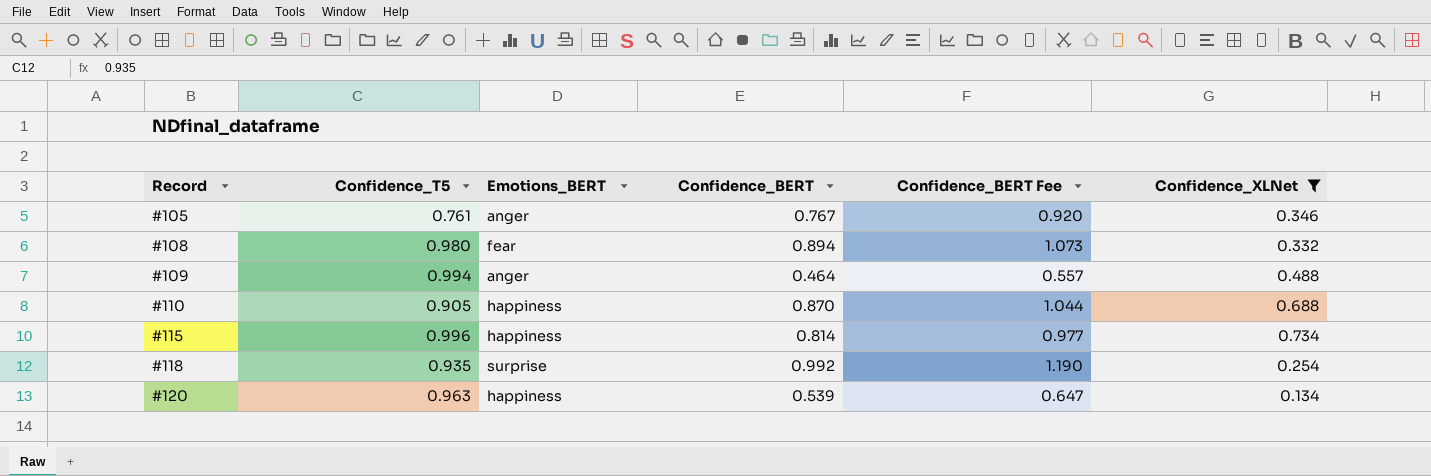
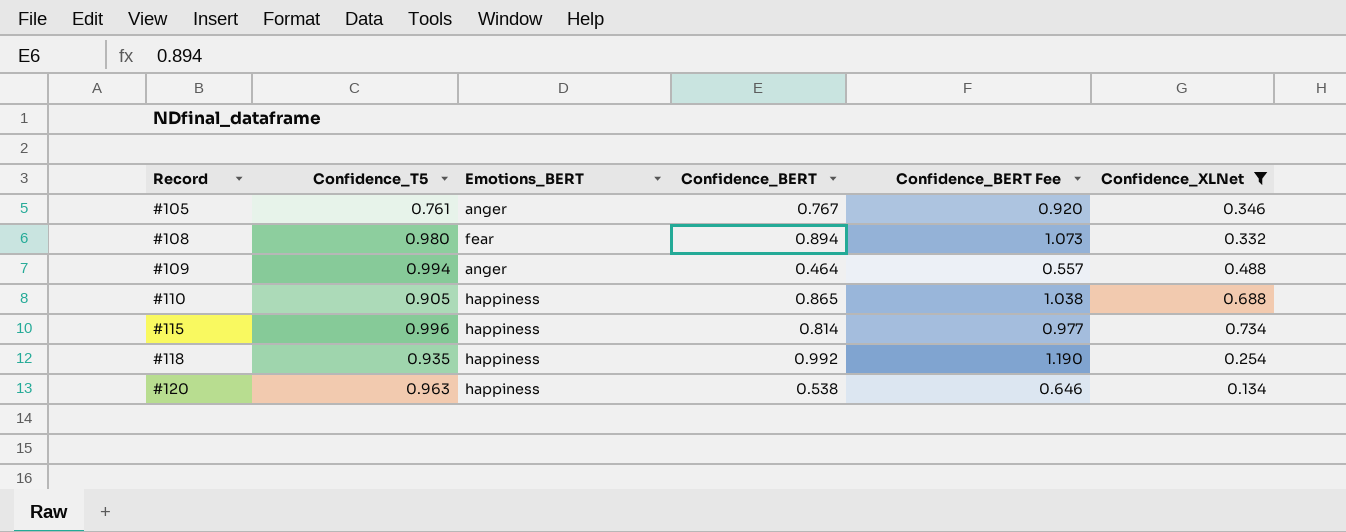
#110 | Confidence_BERT: 0.870 -> 0.865
#110 | Confidence_BERT Fee: 1.044 -> 1.038
#118 | Emotions_BERT: surprise -> happiness
#120 | Confidence_BERT: 0.539 -> 0.538
#120 | Confidence_BERT Fee: 0.647 -> 0.646

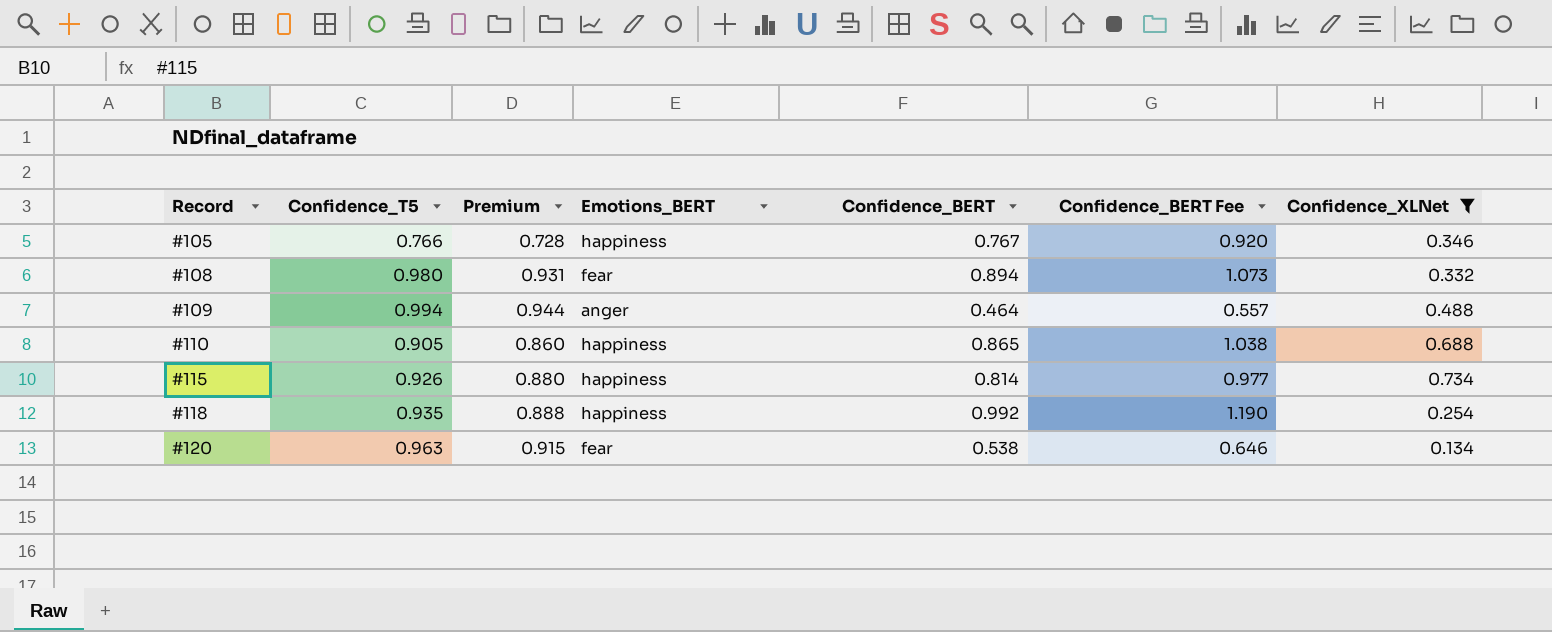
column Premium | formula: none -> [Confidence_T5] * 0.95
#105 | Confidence_T5: 0.761 -> 0.766
#105 | Emotions_BERT: anger -> happiness
#115 | Confidence_T5: 0.996 -> 0.926
#120 | Emotions_BERT: happiness -> fear

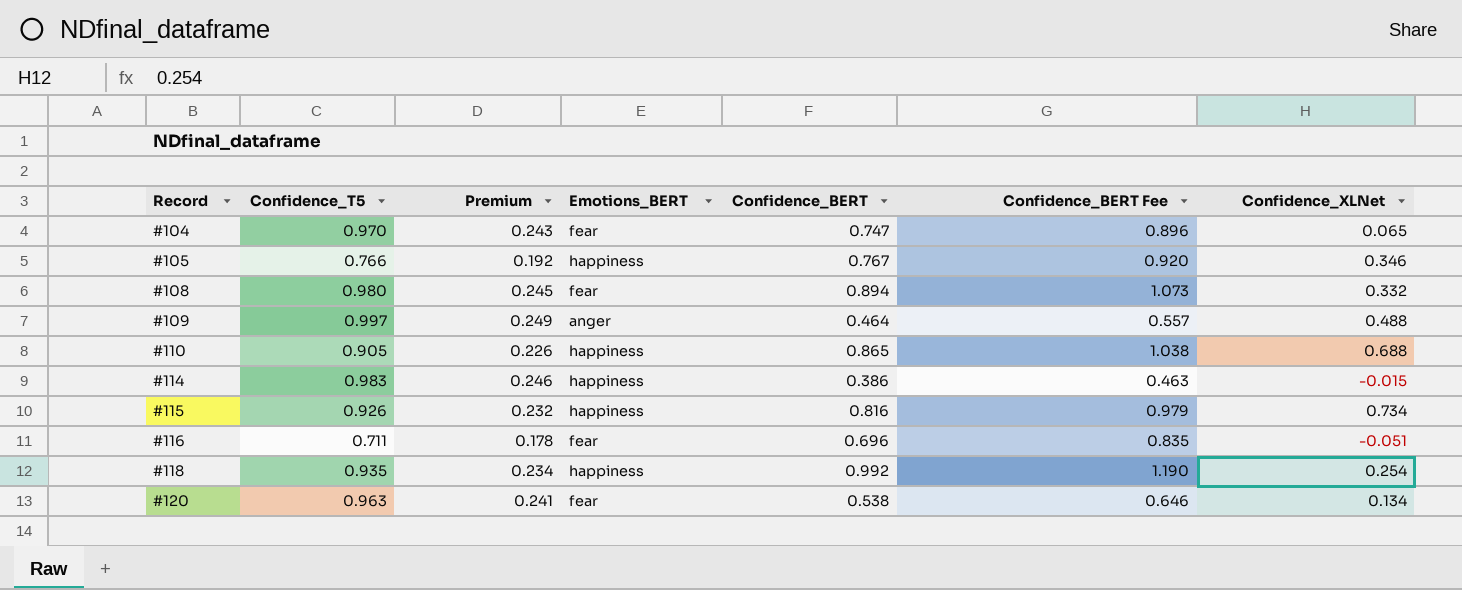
filter: Confidence_XLNet >= 0.134 -> none
column Premium | formula: [Confidence_T5] * 0.95 -> [Confidence_T5] * 0.25
#109 | Confidence_T5: 0.994 -> 0.997
#115 | Confidence_BERT: 0.814 -> 0.816
#115 | Confidence_BERT Fee: 0.977 -> 0.979

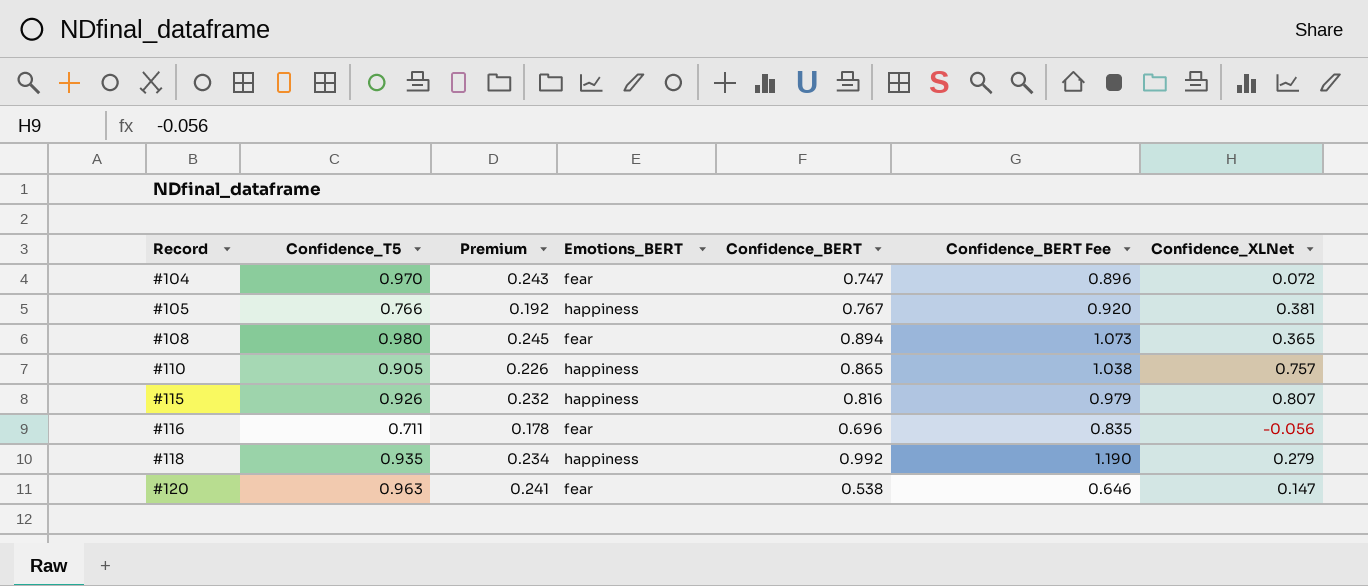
row #109: 0.997 | 0.249 | anger | 0.464 | 0.557 | 0.488 -> none
row #114: 0.983 | 0.246 | happiness | 0.386 | 0.463 | -0.015 -> none
#104 | Confidence_XLNet: 0.065 -> 0.072
#105 | Confidence_XLNet: 0.346 -> 0.381
#108 | Confidence_XLNet: 0.332 -> 0.365
#110 | Confidence_XLNet: 0.688 -> 0.757
#115 | Confidence_XLNet: 0.734 -> 0.807
#116 | Confidence_XLNet: -0.051 -> -0.056
#118 | Confidence_XLNet: 0.254 -> 0.279
#120 | Confidence_XLNet: 0.134 -> 0.147

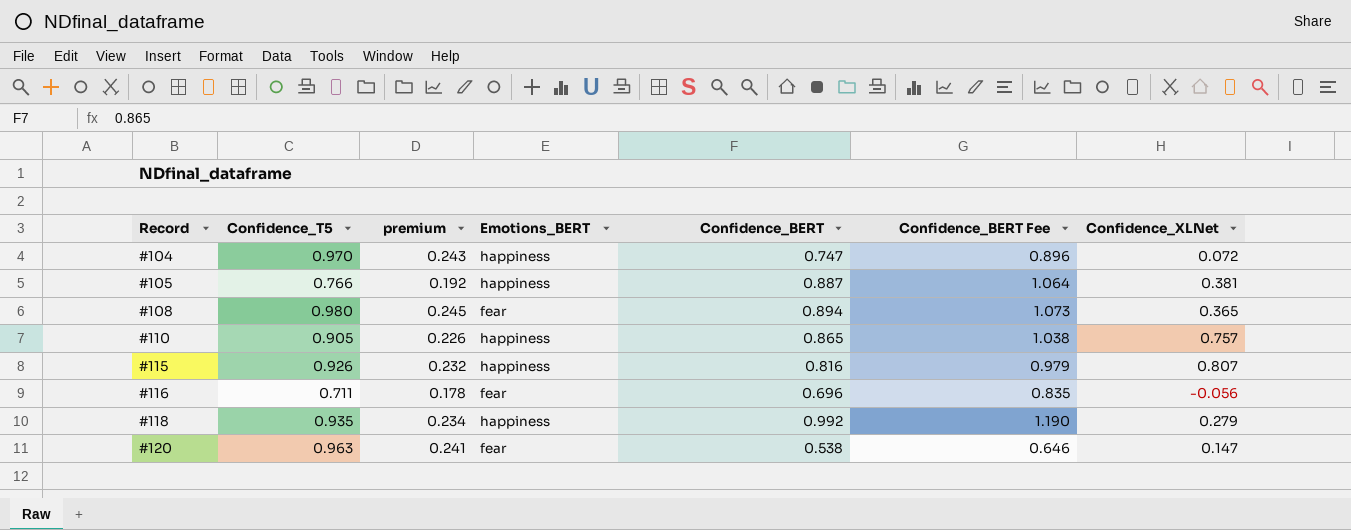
column name: Premium -> premium
#104 | Emotions_BERT: fear -> happiness
#105 | Confidence_BERT: 0.767 -> 0.887
#105 | Confidence_BERT Fee: 0.920 -> 1.064

